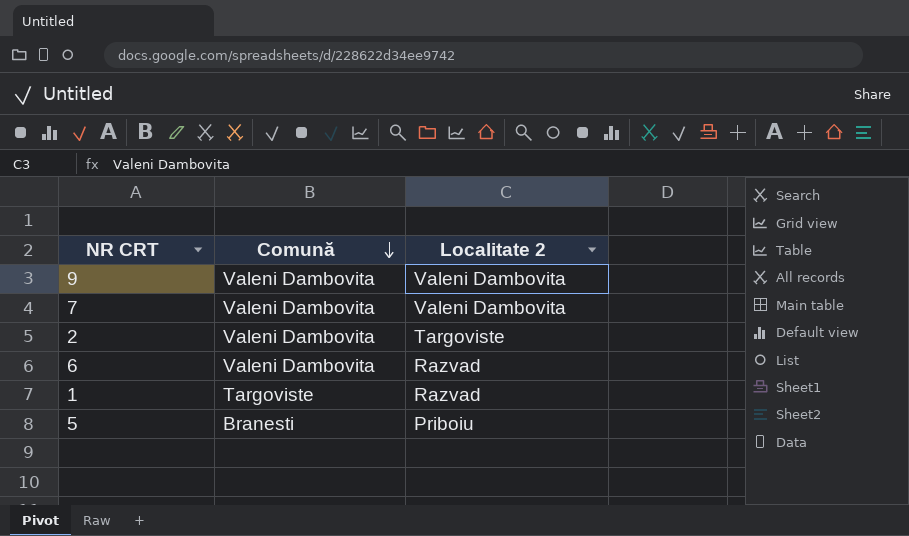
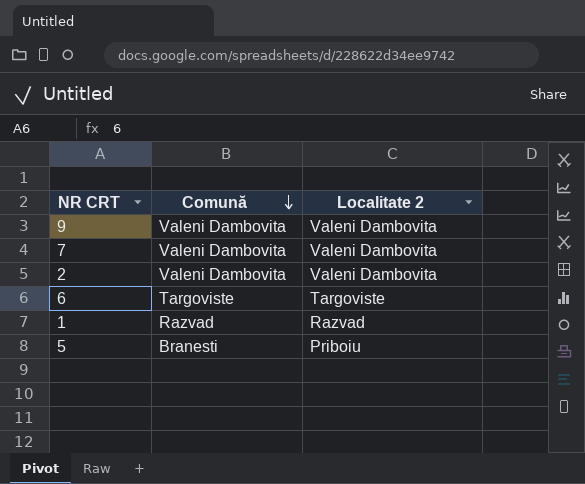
2 | Localitate 2: Targoviste -> Valeni Dambovita
6 | Comună: Valeni Dambovita -> Targoviste
6 | Localitate 2: Razvad -> Targoviste
1 | Comună: Targoviste -> Razvad

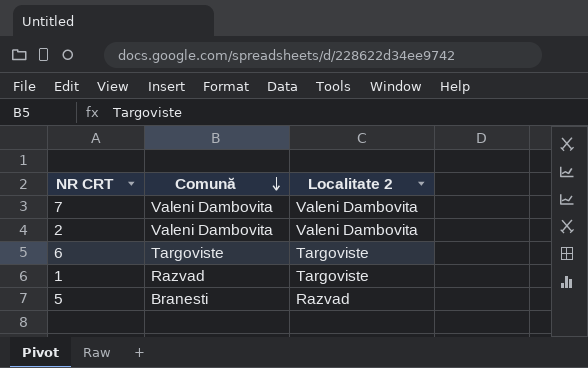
row 9: Valeni Dambovita | Valeni Dambovita -> none
1 | Localitate 2: Razvad -> Targoviste
5 | Localitate 2: Priboiu -> Razvad

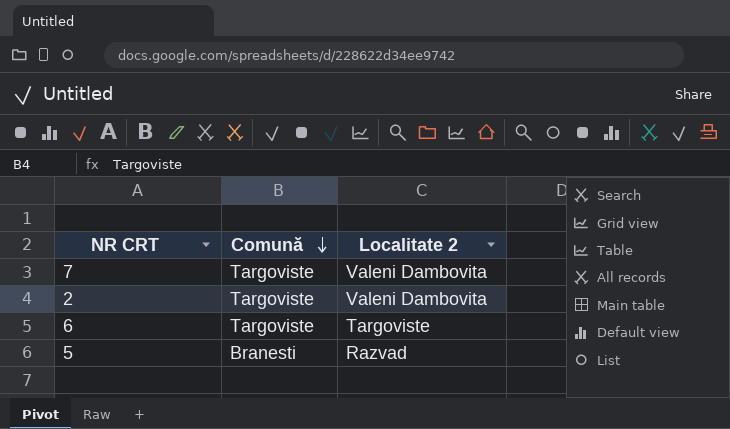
row 1: Razvad | Targoviste -> none
7 | Comună: Valeni Dambovita -> Targoviste
2 | Comună: Valeni Dambovita -> Targoviste

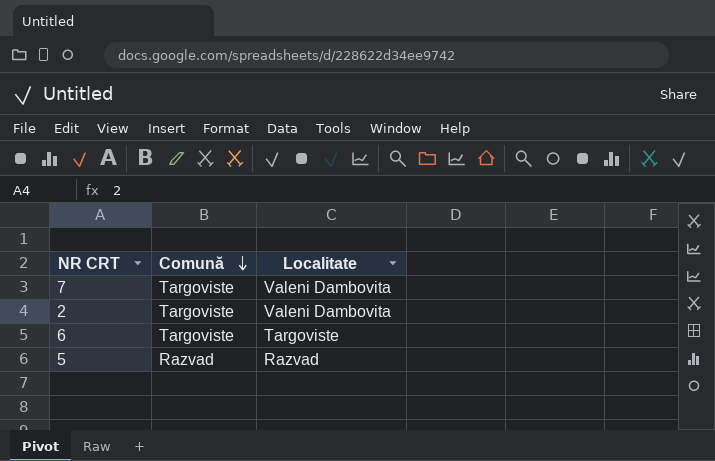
column name: Localitate 2 -> Localitate
5 | Comună: Branesti -> Razvad

